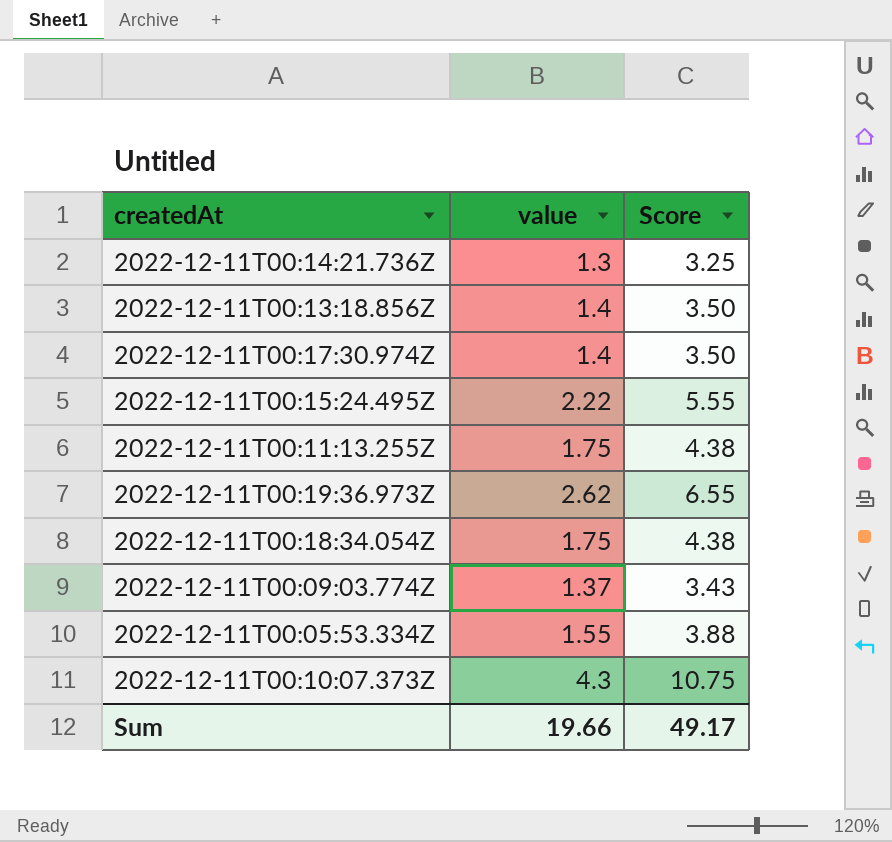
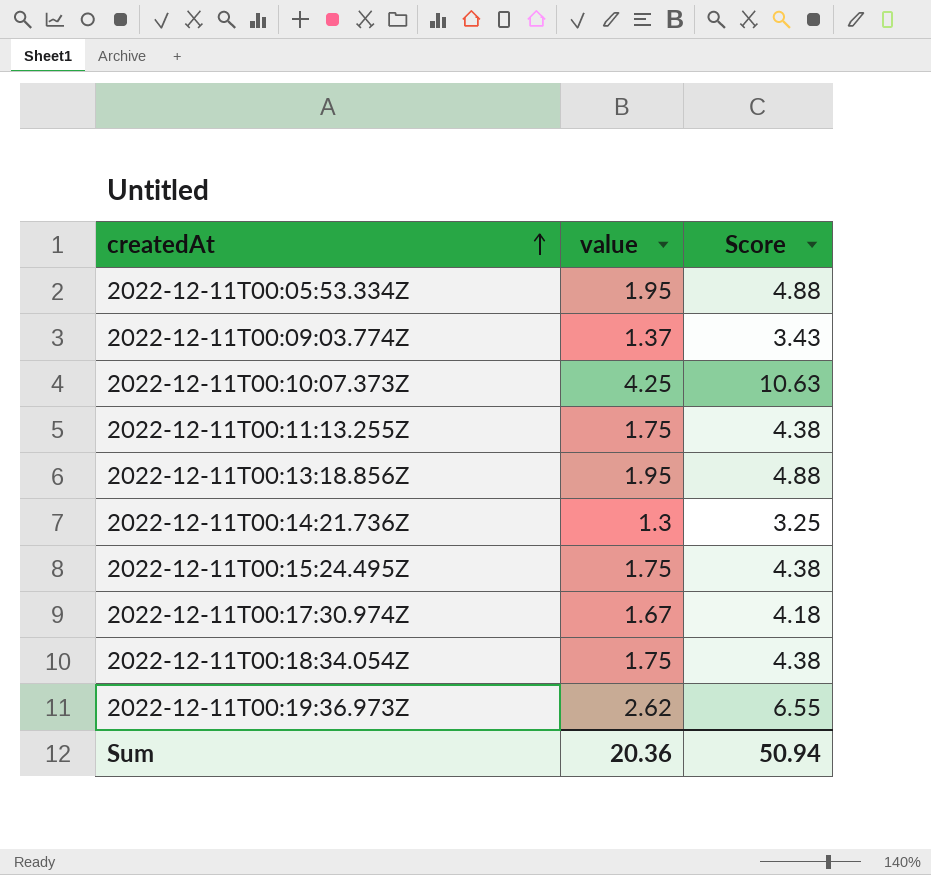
row order: none -> createdAt ascending
2022-12-11T00:05:53.334Z | value: 1.55 -> 1.95
2022-12-11T00:05:53.334Z | Score: 3.88 -> 4.88
2022-12-11T00:10:07.373Z | value: 4.3 -> 4.25
2022-12-11T00:10:07.373Z | Score: 10.75 -> 10.63
2022-12-11T00:13:18.856Z | value: 1.4 -> 1.95
2022-12-11T00:13:18.856Z | Score: 3.50 -> 4.88
2022-12-11T00:15:24.495Z | value: 2.22 -> 1.75
2022-12-11T00:15:24.495Z | Score: 5.55 -> 4.38
2022-12-11T00:17:30.974Z | value: 1.4 -> 1.67
2022-12-11T00:17:30.974Z | Score: 3.50 -> 4.18
Sum | value: 19.66 -> 20.36
Sum | Score: 49.17 -> 50.94

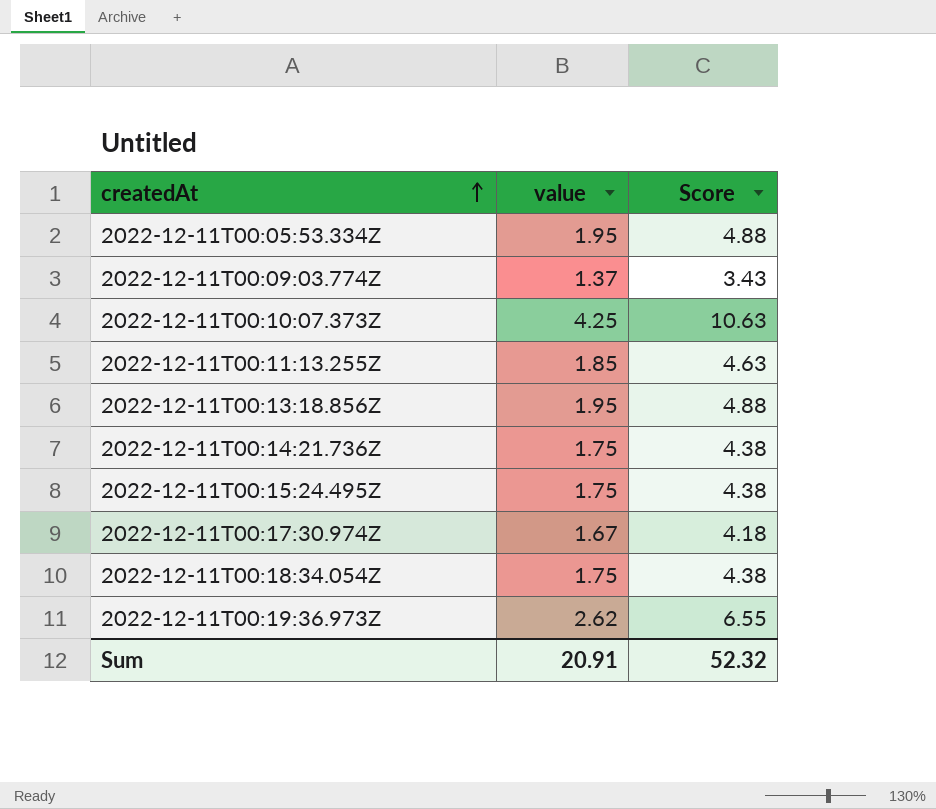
2022-12-11T00:11:13.255Z | value: 1.75 -> 1.85
2022-12-11T00:11:13.255Z | Score: 4.38 -> 4.63
2022-12-11T00:14:21.736Z | value: 1.3 -> 1.75
2022-12-11T00:14:21.736Z | Score: 3.25 -> 4.38
Sum | value: 20.36 -> 20.91
Sum | Score: 50.94 -> 52.32

